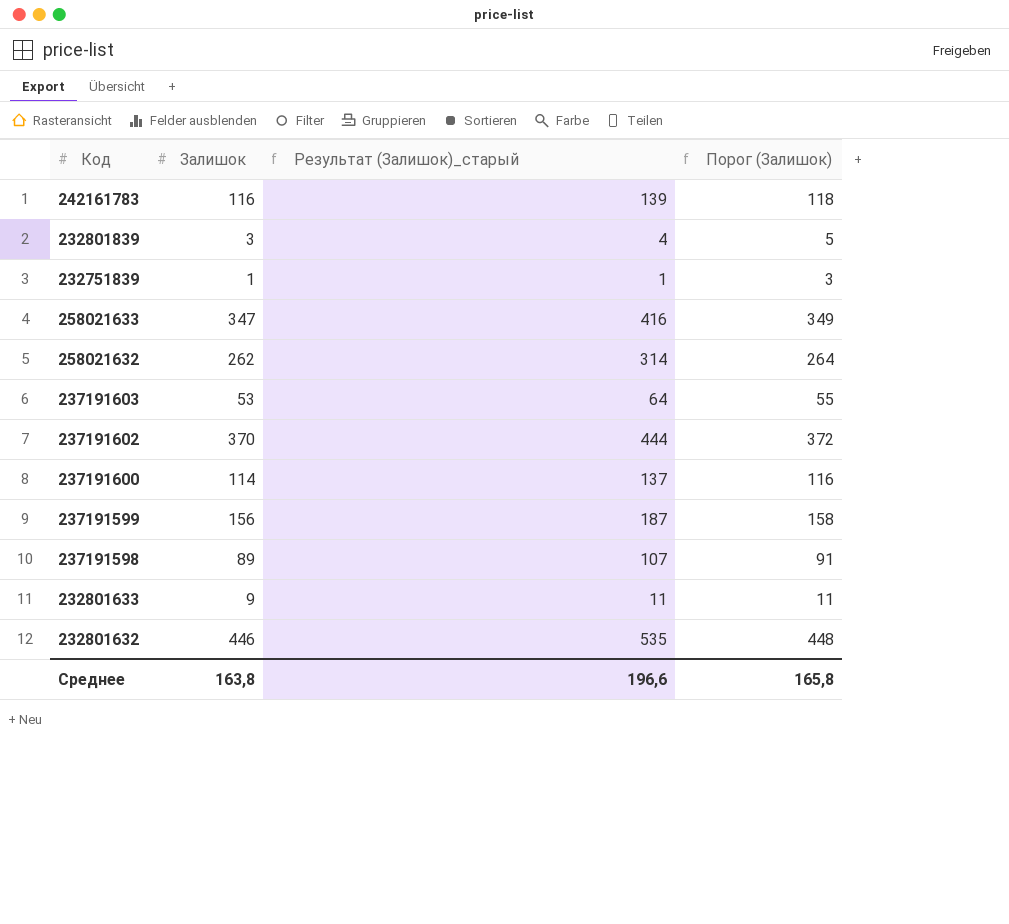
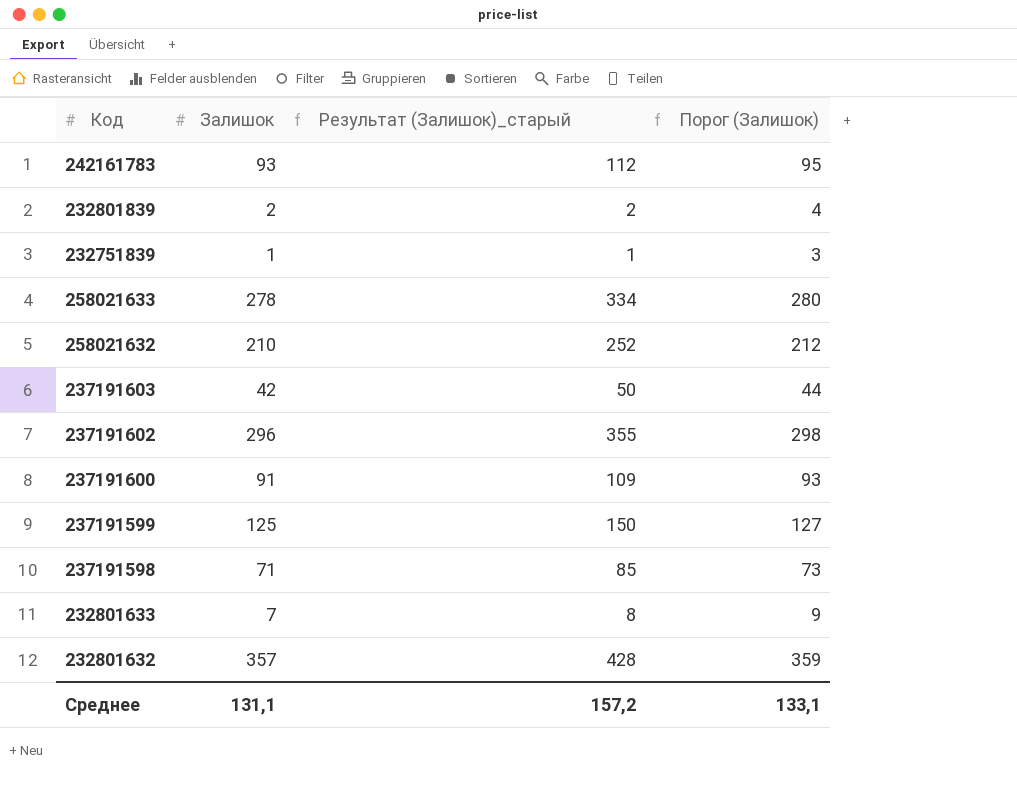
242161783 | Залишок: 116 -> 93
242161783 | Результат (Залишок)_старый: 139 -> 112
242161783 | Порог (Залишок): 118 -> 95
232801839 | Залишок: 3 -> 2
232801839 | Результат (Залишок)_старый: 4 -> 2
232801839 | Порог (Залишок): 5 -> 4
258021633 | Залишок: 347 -> 278
258021633 | Результат (Залишок)_старый: 416 -> 334
258021633 | Порог (Залишок): 349 -> 280
258021632 | Залишок: 262 -> 210
258021632 | Результат (Залишок)_старый: 314 -> 252
258021632 | Порог (Залишок): 264 -> 212
237191603 | Залишок: 53 -> 42
237191603 | Результат (Залишок)_старый: 64 -> 50
237191603 | Порог (Залишок): 55 -> 44
237191602 | Залишок: 370 -> 296
237191602 | Результат (Залишок)_старый: 444 -> 355
237191602 | Порог (Залишок): 372 -> 298
237191600 | Залишок: 114 -> 91
237191600 | Результат (Залишок)_старый: 137 -> 109
237191600 | Порог (Залишок): 116 -> 93
237191599 | Залишок: 156 -> 125
237191599 | Результат (Залишок)_старый: 187 -> 150
237191599 | Порог (Залишок): 158 -> 127
237191598 | Залишок: 89 -> 71
237191598 | Результат (Залишок)_старый: 107 -> 85
237191598 | Порог (Залишок): 91 -> 73
232801633 | Залишок: 9 -> 7
232801633 | Результат (Залишок)_старый: 11 -> 8
232801633 | Порог (Залишок): 11 -> 9
232801632 | Залишок: 446 -> 357
232801632 | Результат (Залишок)_старый: 535 -> 428
232801632 | Порог (Залишок): 448 -> 359
Среднее | Залишок: 163,8 -> 131,1
Среднее | Результат (Залишок)_старый: 196,6 -> 157,2
Среднее | Порог (Залишок): 165,8 -> 133,1

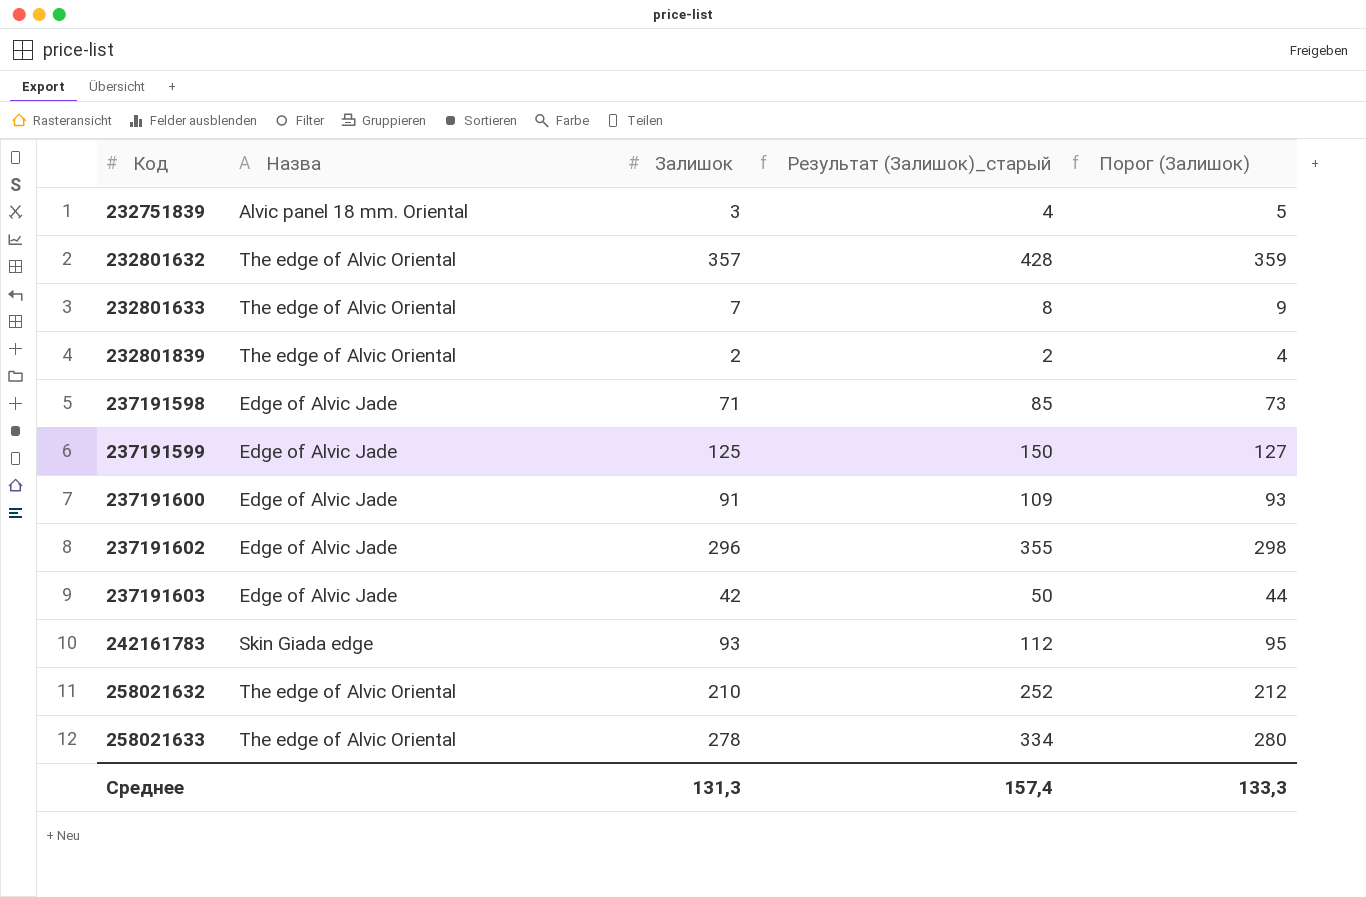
row order: none -> Код ascending
column Назва | position: none -> 2
232751839 | Залишок: 1 -> 3
232751839 | Результат (Залишок)_старый: 1 -> 4
232751839 | Порог (Залишок): 3 -> 5
Среднее | Залишок: 131,1 -> 131,3
Среднее | Результат (Залишок)_старый: 157,2 -> 157,4
Среднее | Порог (Залишок): 133,1 -> 133,3

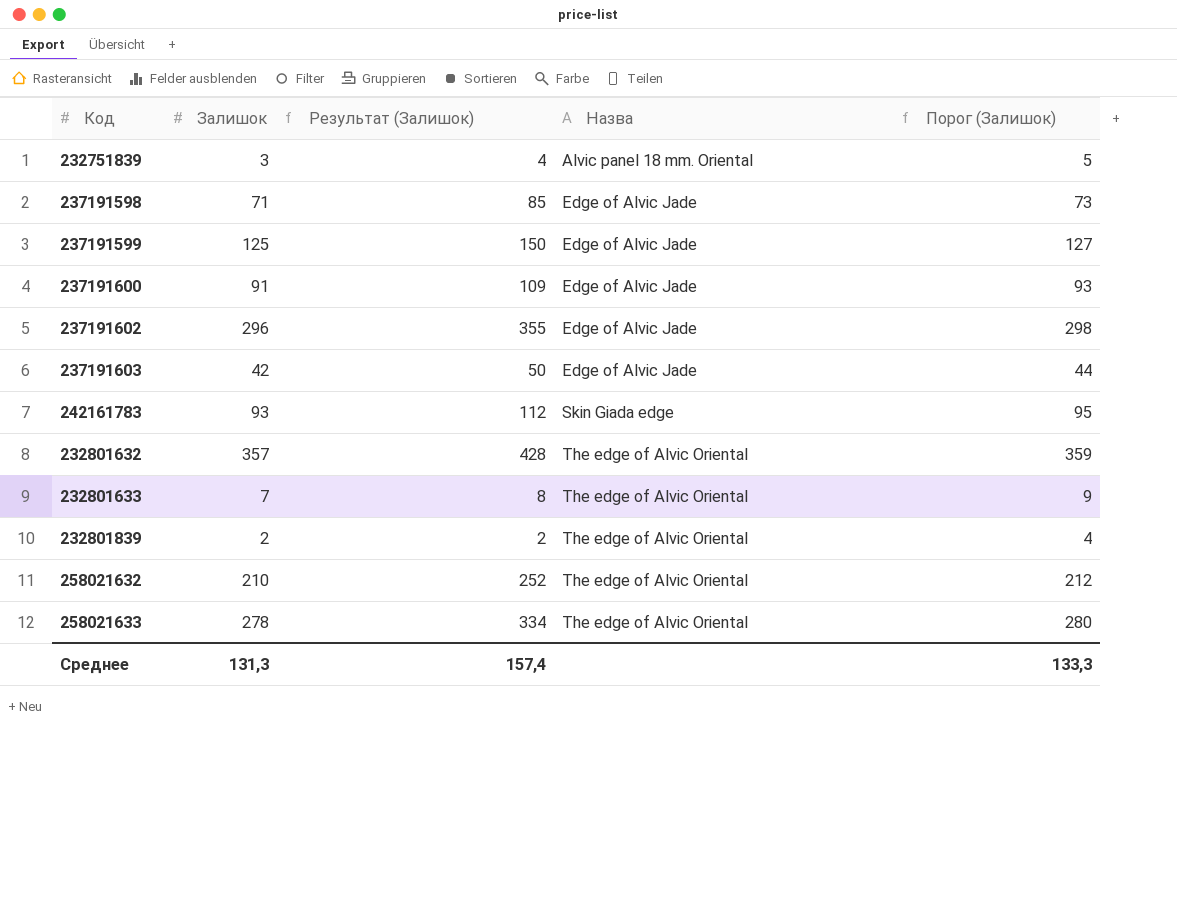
row order: Код ascending -> Назва ascending
column name: Результат (Залишок)_старый -> Результат (Залишок)
column Назва | position: 2 -> 4

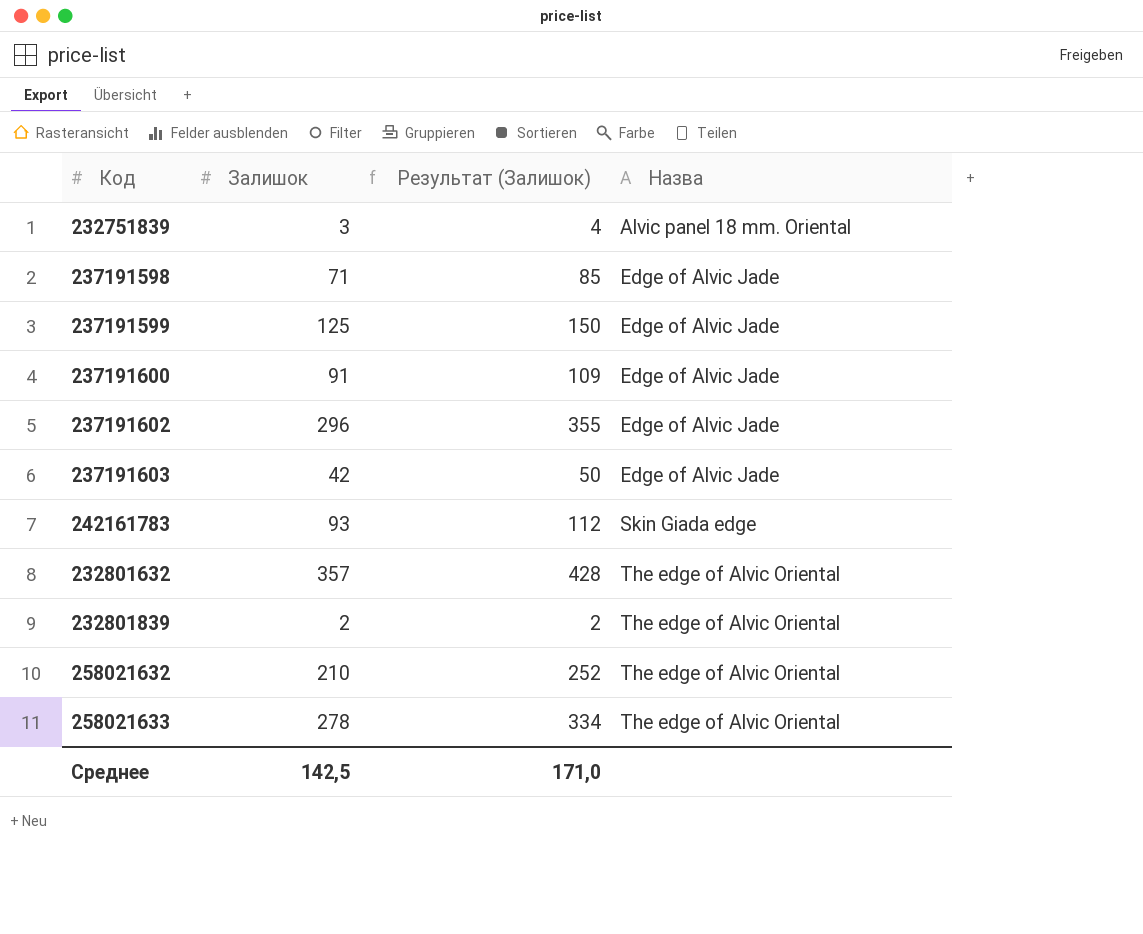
column Порог (Залишок) | formula: [Залишок] + 2 -> none
row 232801633: 7 | 8 | The edge of Alvic Oriental | 9 -> none
Среднее | Залишок: 131,3 -> 142,5
Среднее | Результат (Залишок): 157,4 -> 171,0

